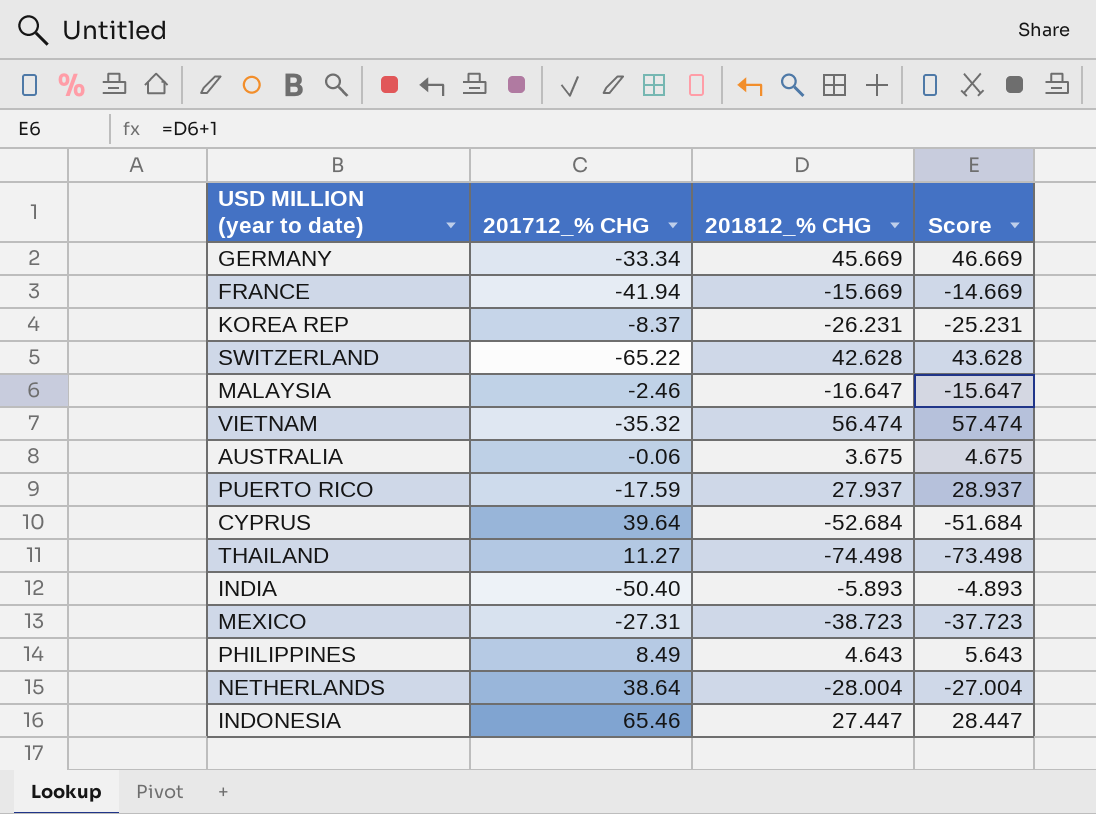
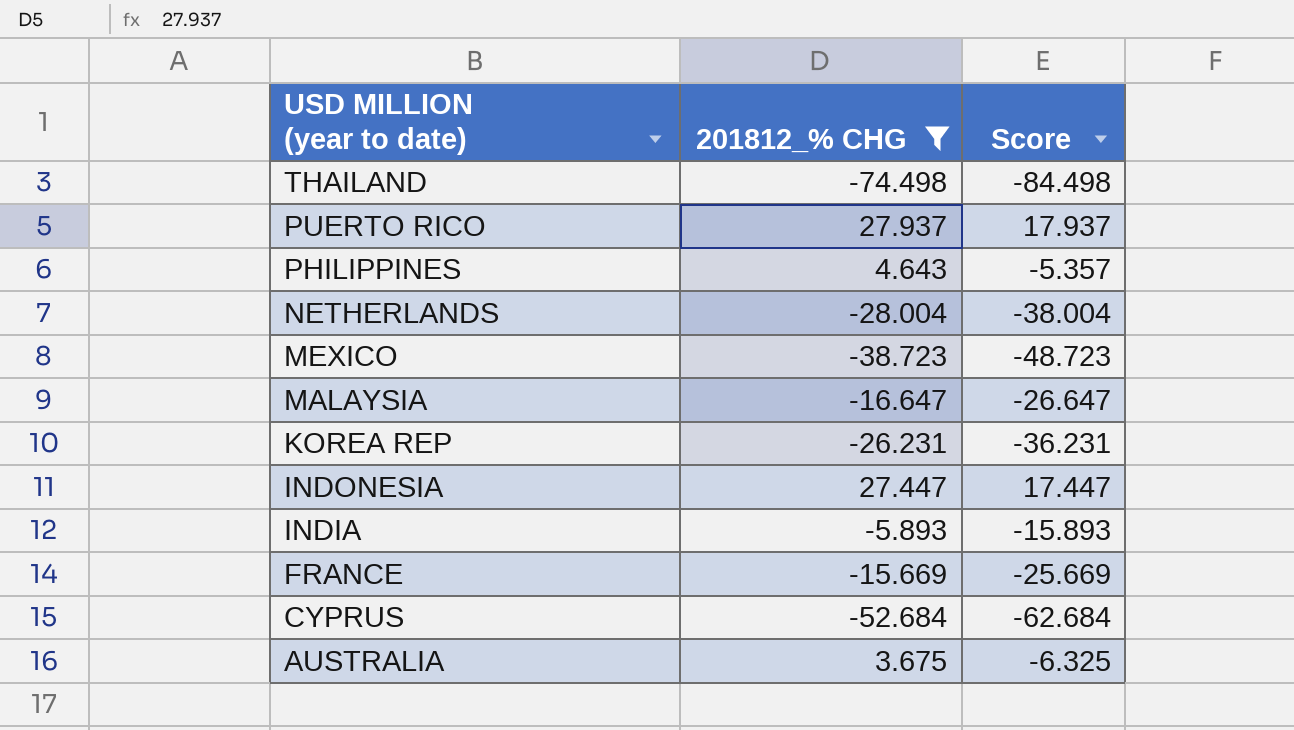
filter: none -> 201812_% CHG <= 27.937
row order: none -> USD MILLION (year to date) descending
column 201712_% CHG | position: 2 -> none
column Score | formula: [201812_% CHG] + 1 -> [201812_% CHG] - 10

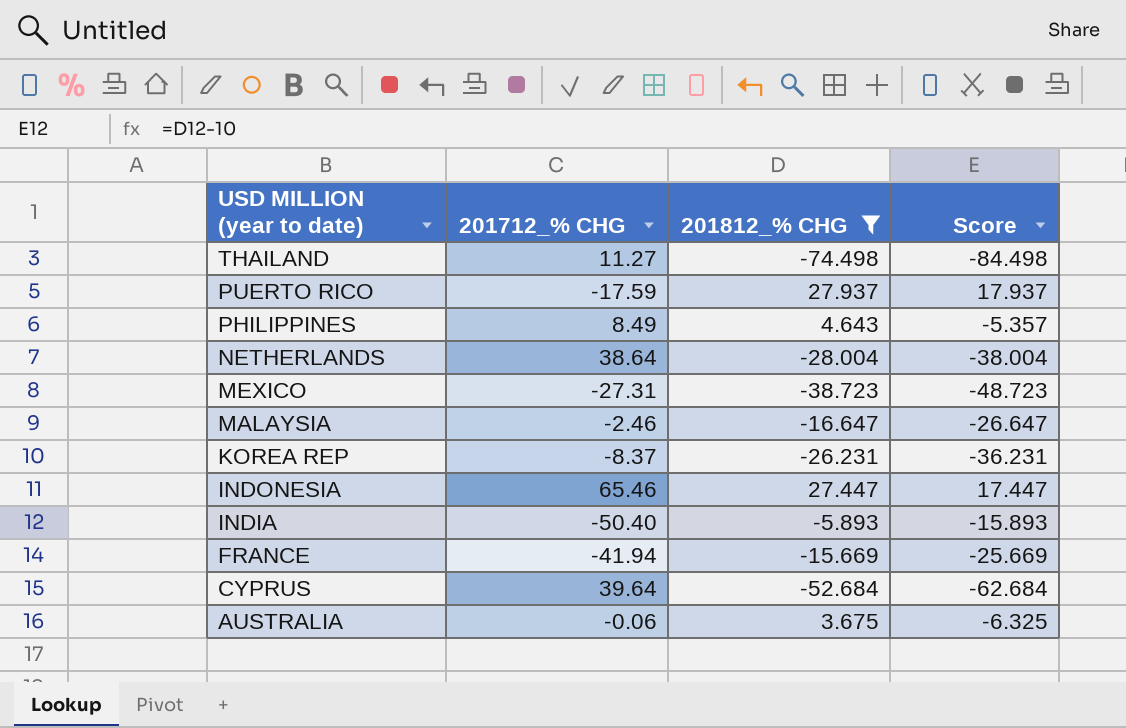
column 201712_% CHG | position: none -> 2

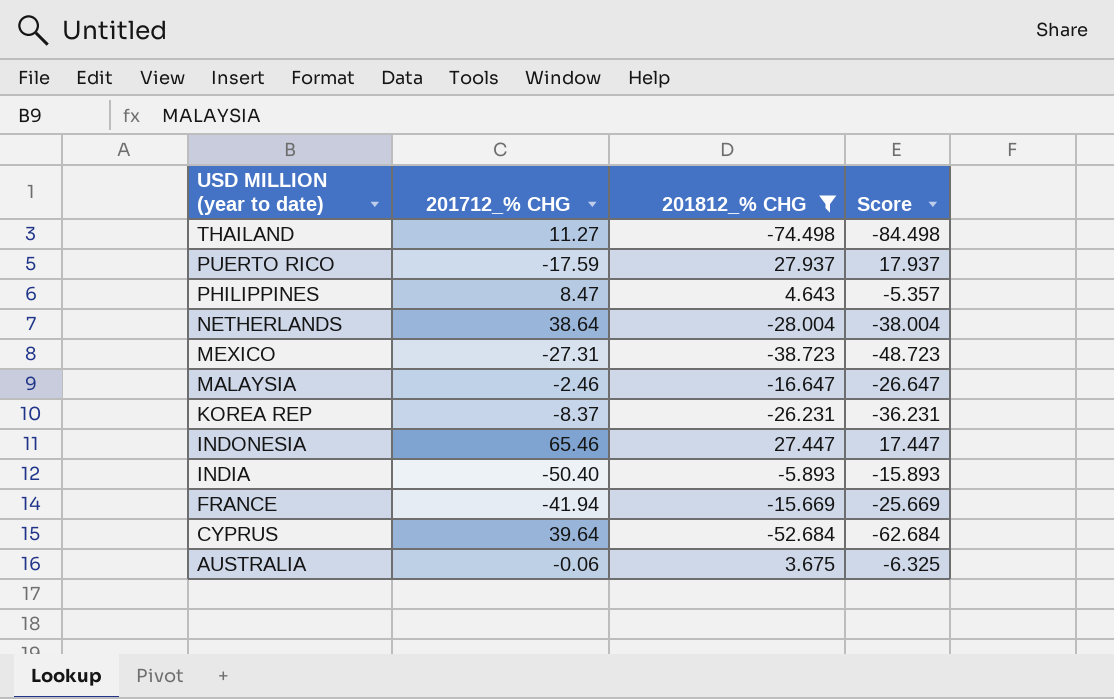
PHILIPPINES | 201712_% CHG: 8.49 -> 8.47

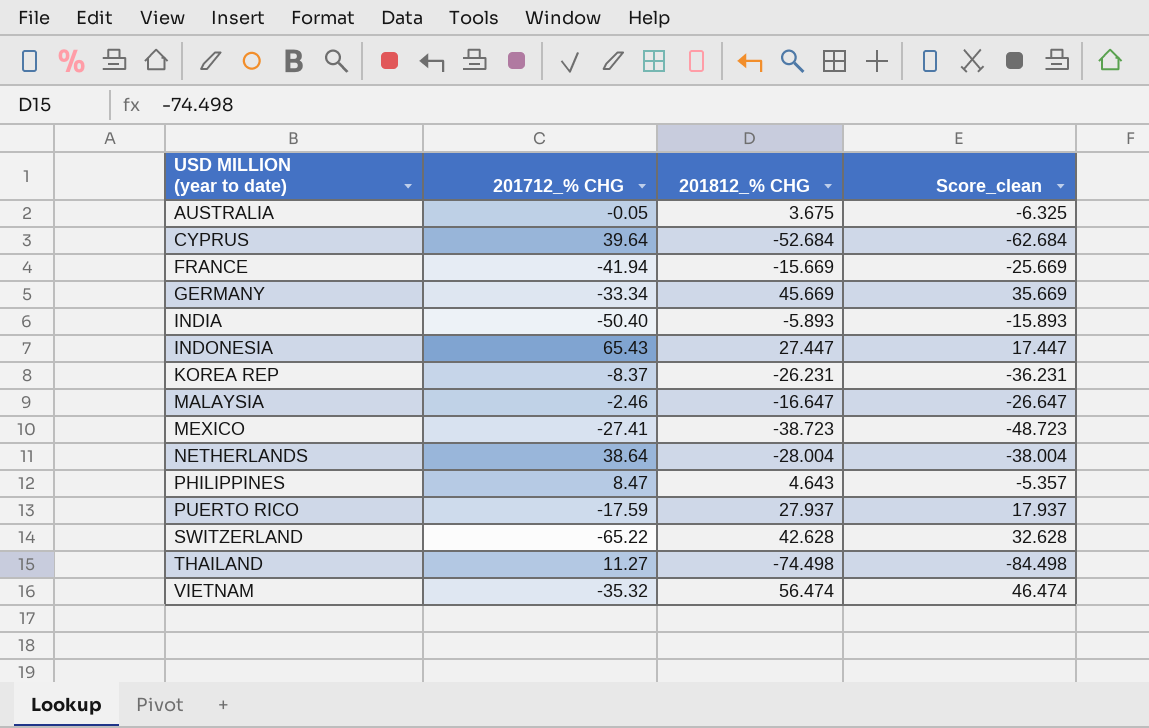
filter: 201812_% CHG <= 27.937 -> none
row order: USD MILLION (year to date) descending -> USD MILLION (year to date) ascending
column name: Score -> Score_clean
AUSTRALIA | 201712_% CHG: -0.06 -> -0.05
INDONESIA | 201712_% CHG: 65.46 -> 65.43
MEXICO | 201712_% CHG: -27.31 -> -27.41

